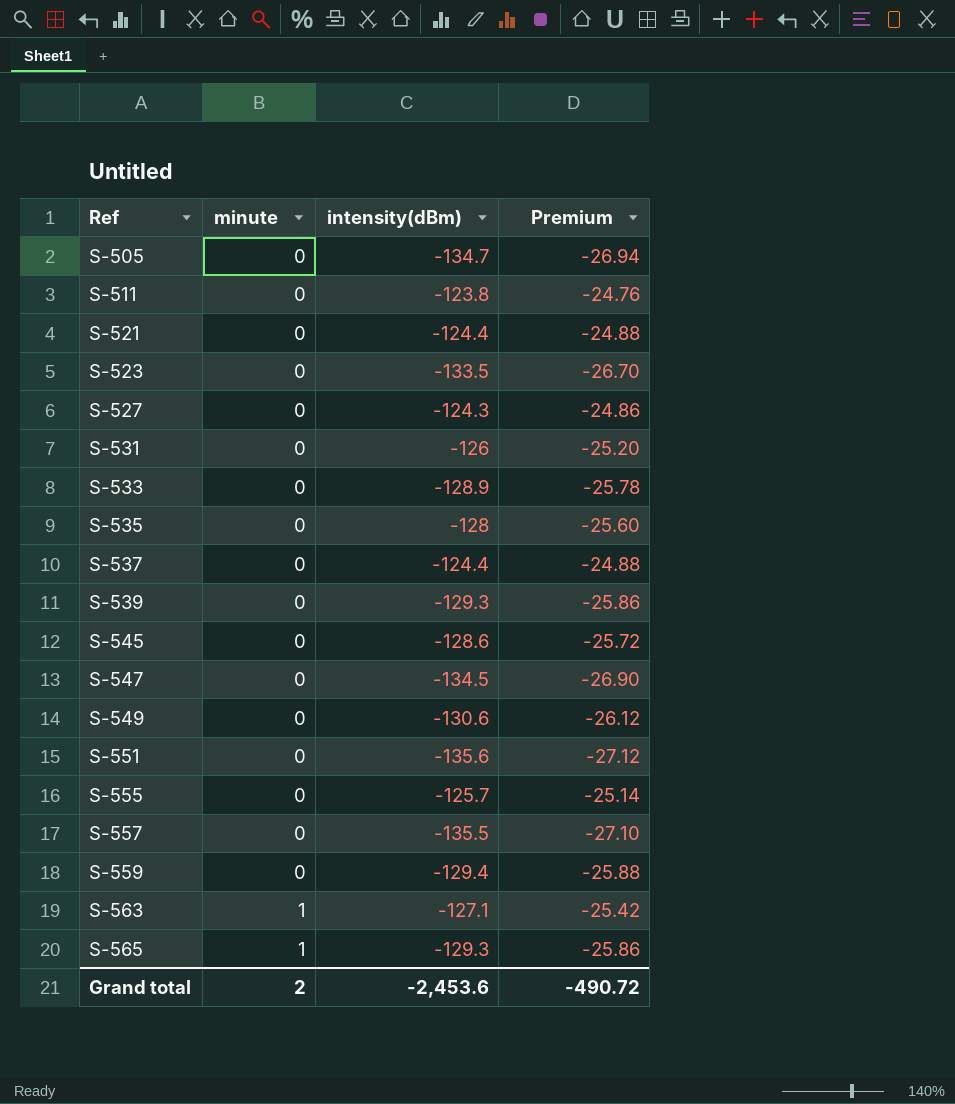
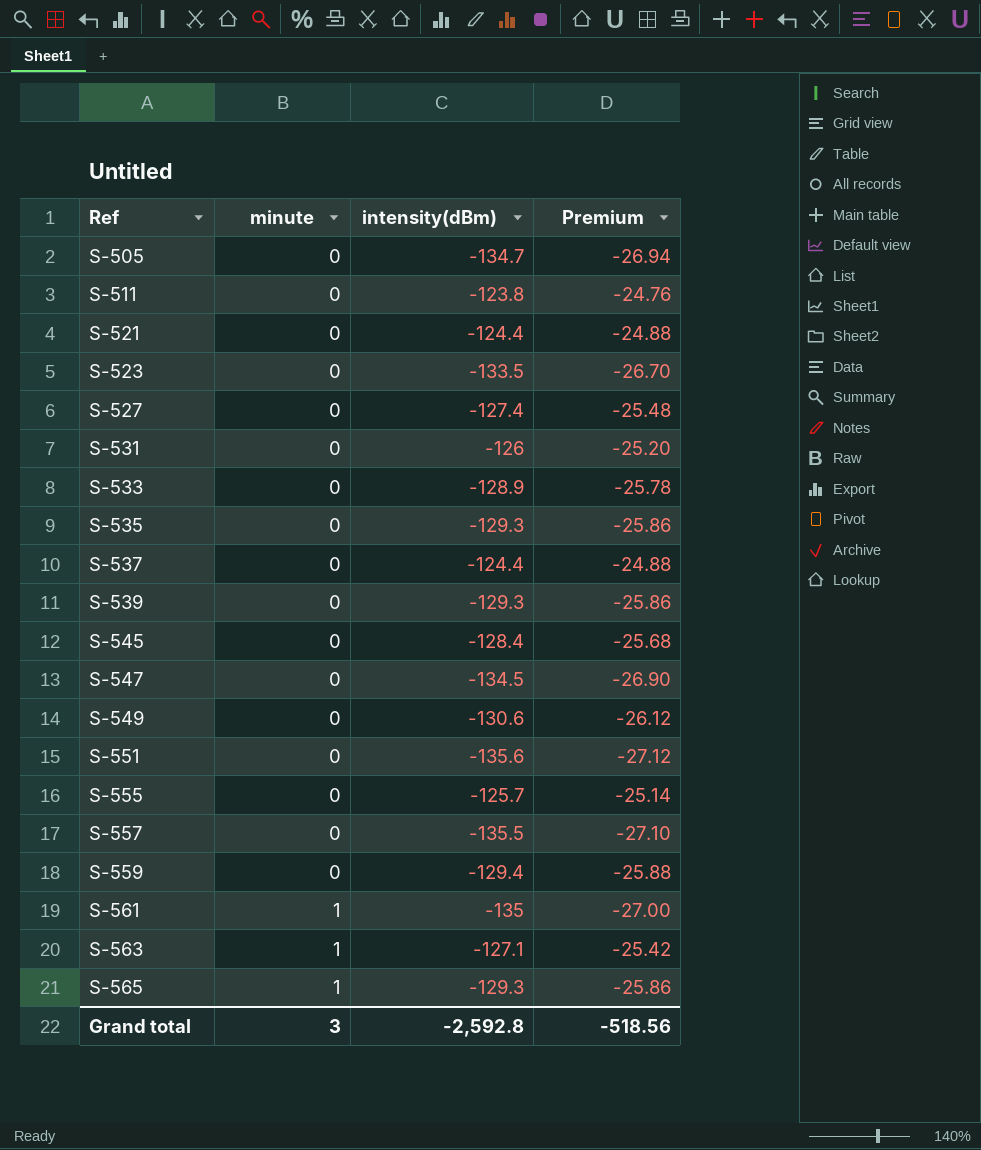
S-527 | intensity(dBm): -124.3 -> -127.4
S-527 | Premium: -24.86 -> -25.48
S-535 | intensity(dBm): -128 -> -129.3
S-535 | Premium: -25.60 -> -25.86
S-545 | intensity(dBm): -128.6 -> -128.4
S-545 | Premium: -25.72 -> -25.68
row S-561: none -> 1 | -135 | -27.00
Grand total | minute: 2 -> 3
Grand total | intensity(dBm): -2,453.6 -> -2,592.8
Grand total | Premium: -490.72 -> -518.56

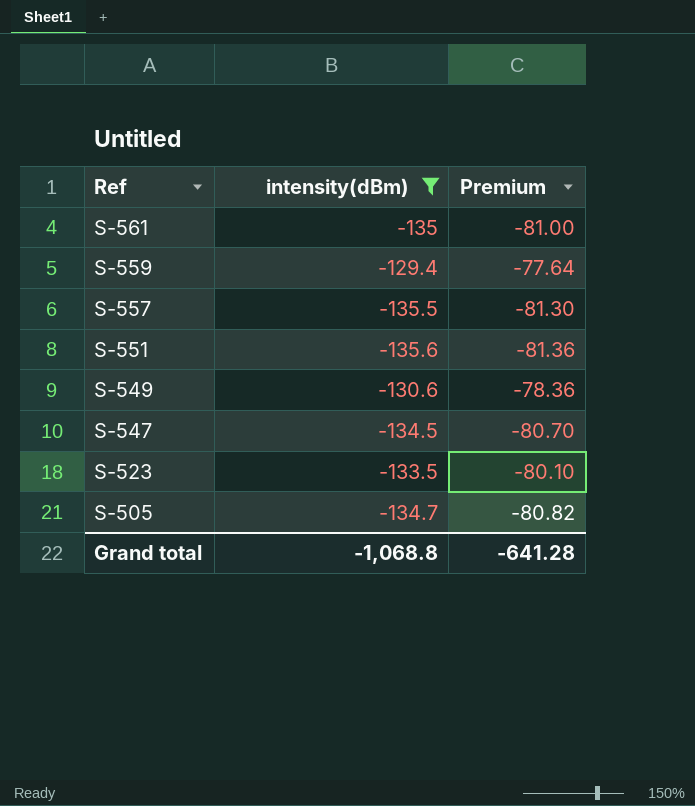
filter: none -> intensity(dBm) <= -129.4
row order: Ref ascending -> Ref descending
column minute | position: 2 -> none
column Premium | formula: [intensity(dBm)] * 0.2 -> [intensity(dBm)] * 0.6
Grand total | intensity(dBm): -2,592.8 -> -1,068.8
Grand total | Premium: -518.56 -> -641.28

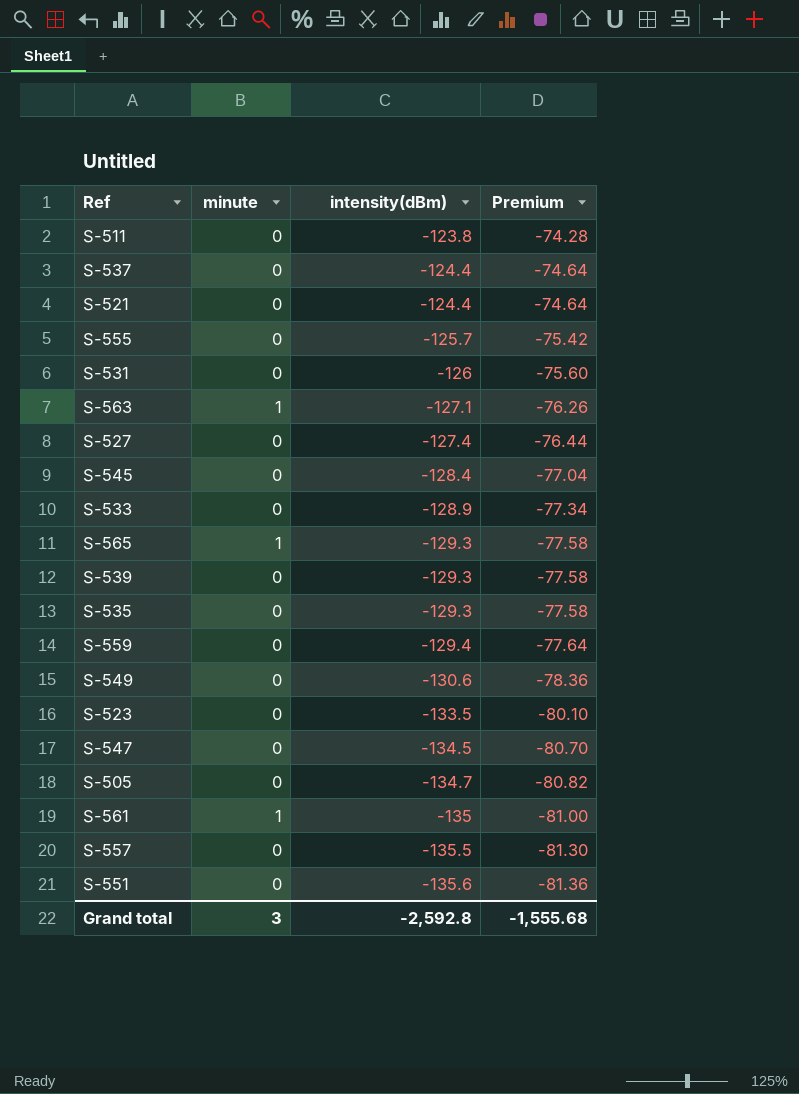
filter: intensity(dBm) <= -129.4 -> none
row order: Ref descending -> intensity(dBm) descending
column minute | position: none -> 2
Grand total | intensity(dBm): -1,068.8 -> -2,592.8
Grand total | Premium: -641.28 -> -1,555.68

